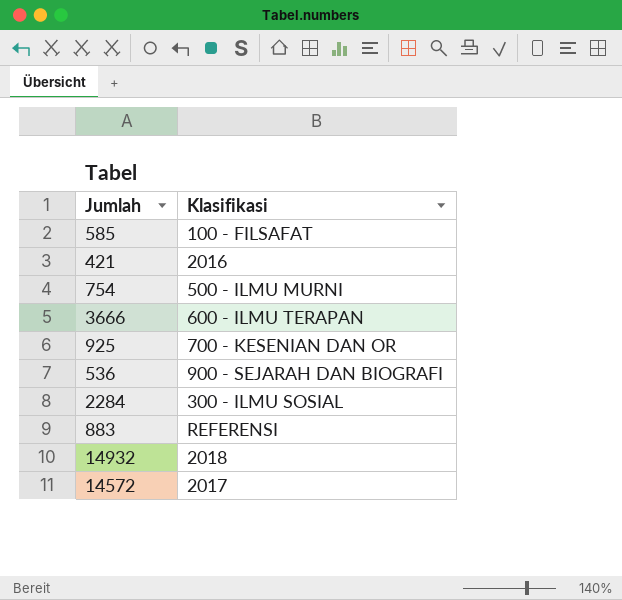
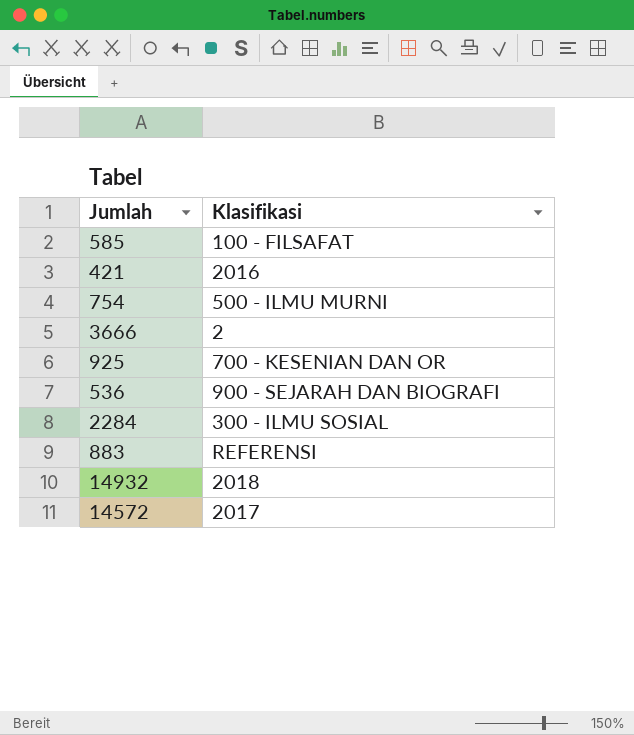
3666 | Klasifikasi: 600 - ILMU TERAPAN -> 2

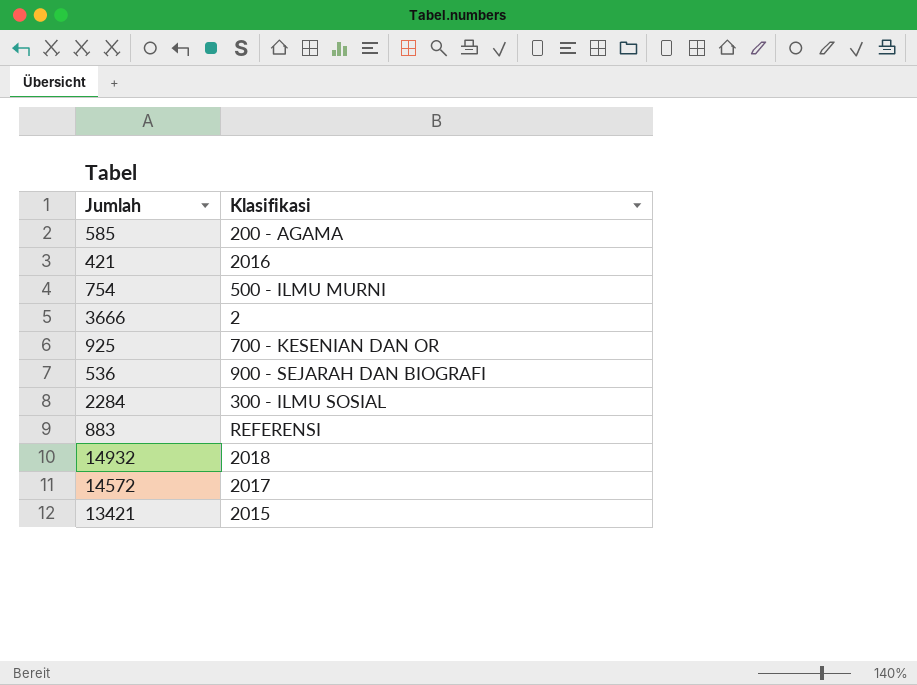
585 | Klasifikasi: 100 - FILSAFAT -> 200 - AGAMA
row 13421: none -> 2015

